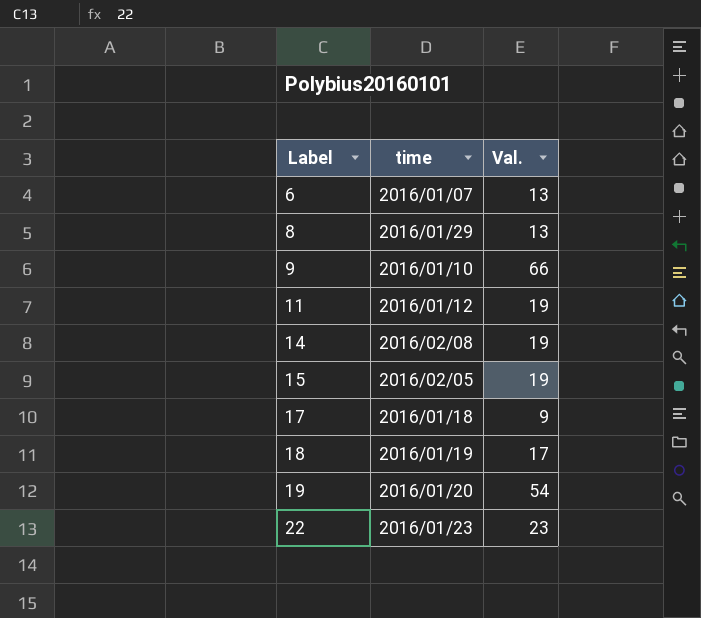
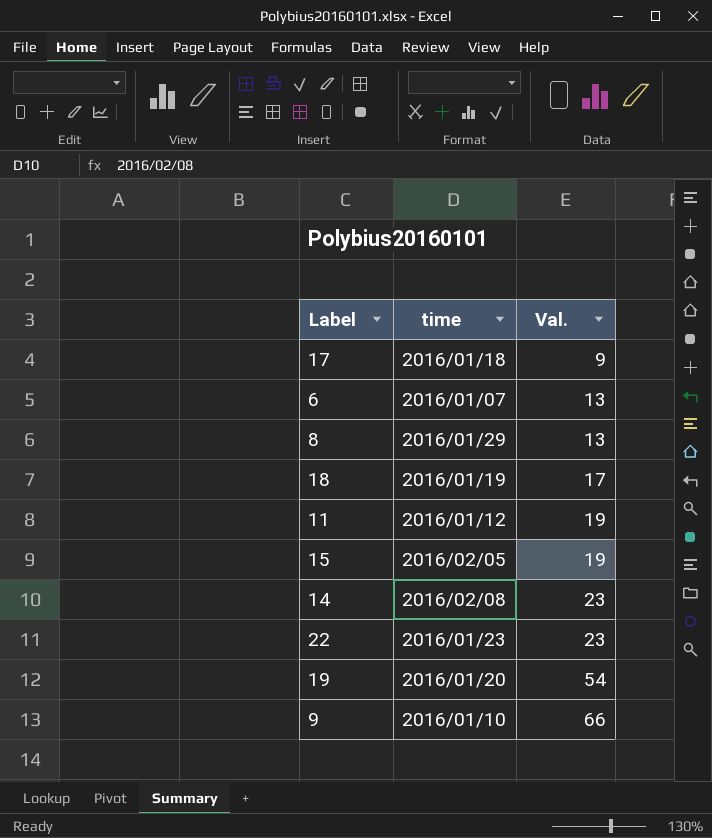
row order: Label ascending -> Val. ascending
14 | Val.: 19 -> 23

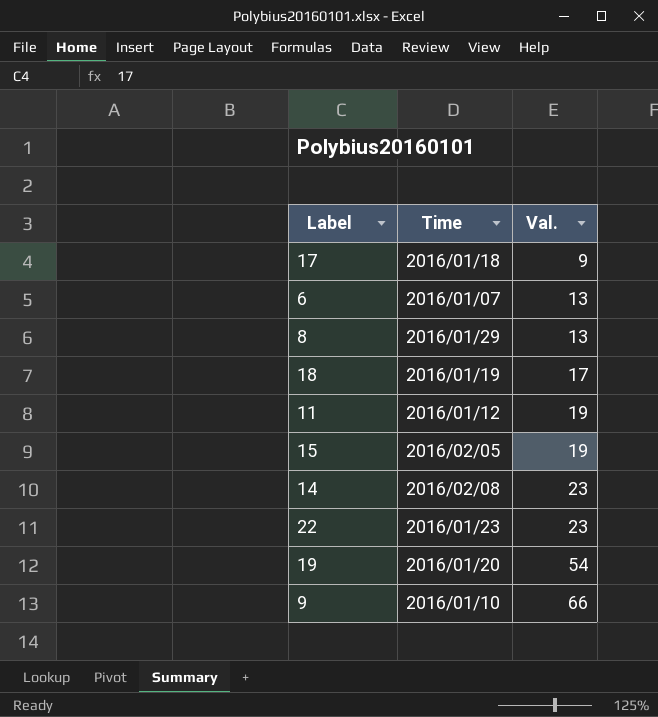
column name: time -> Time

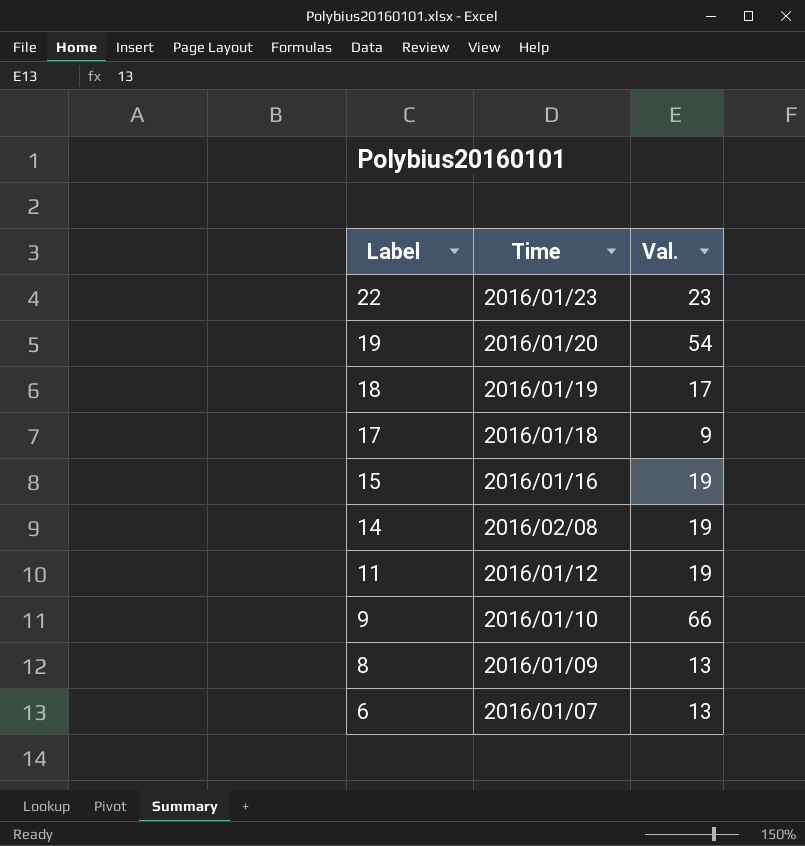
row order: Val. ascending -> Label descending
15 | Time: 2016/02/05 -> 2016/01/16
14 | Val.: 23 -> 19
8 | Time: 2016/01/29 -> 2016/01/09

